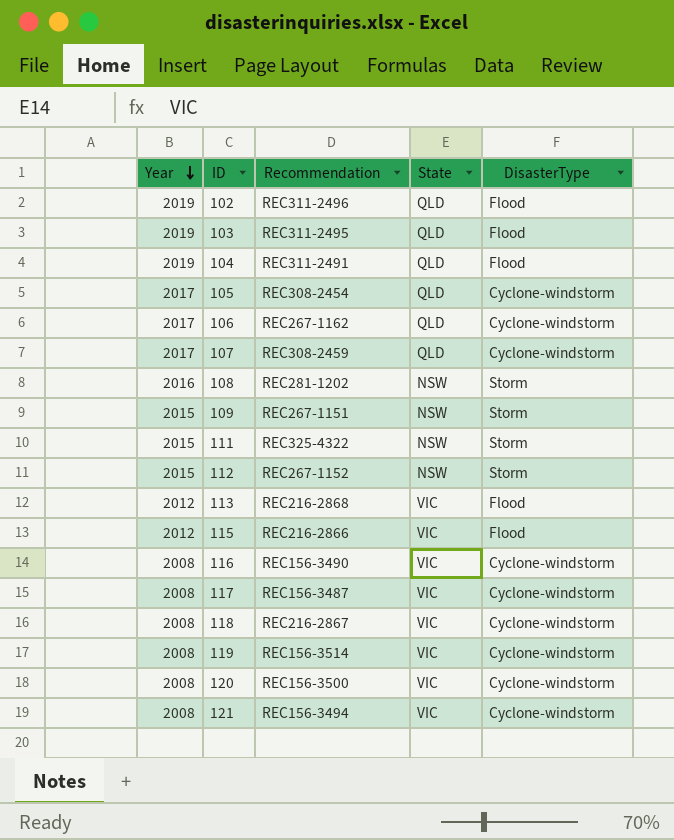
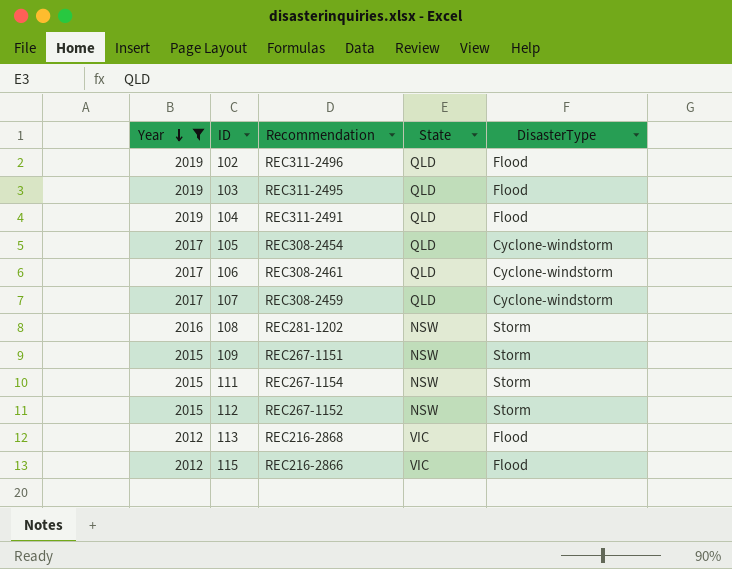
filter: none -> Year != 2008
106 | Recommendation: REC267-1162 -> REC308-2461
111 | Recommendation: REC325-4322 -> REC267-1154

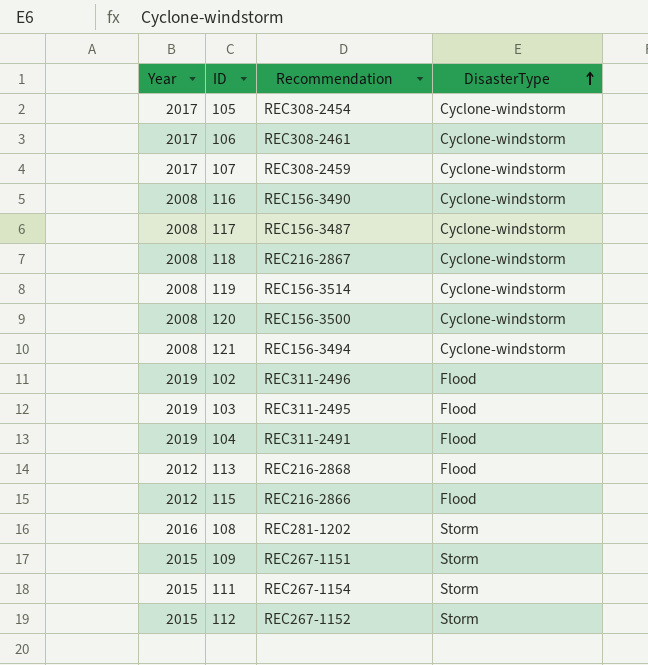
filter: Year != 2008 -> none
row order: Year descending -> DisasterType ascending
column State | position: 4 -> none

